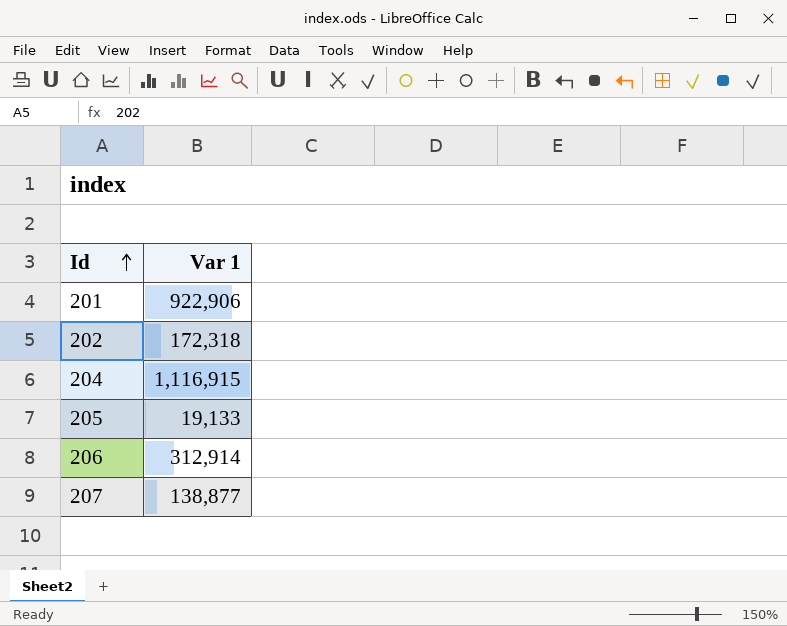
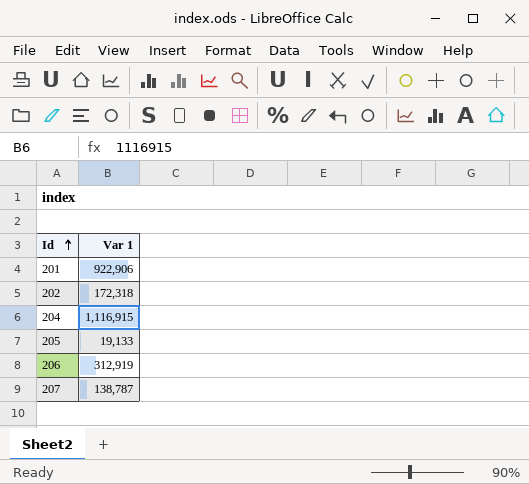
206 | Var 1: 312,914 -> 312,919
207 | Var 1: 138,877 -> 138,787

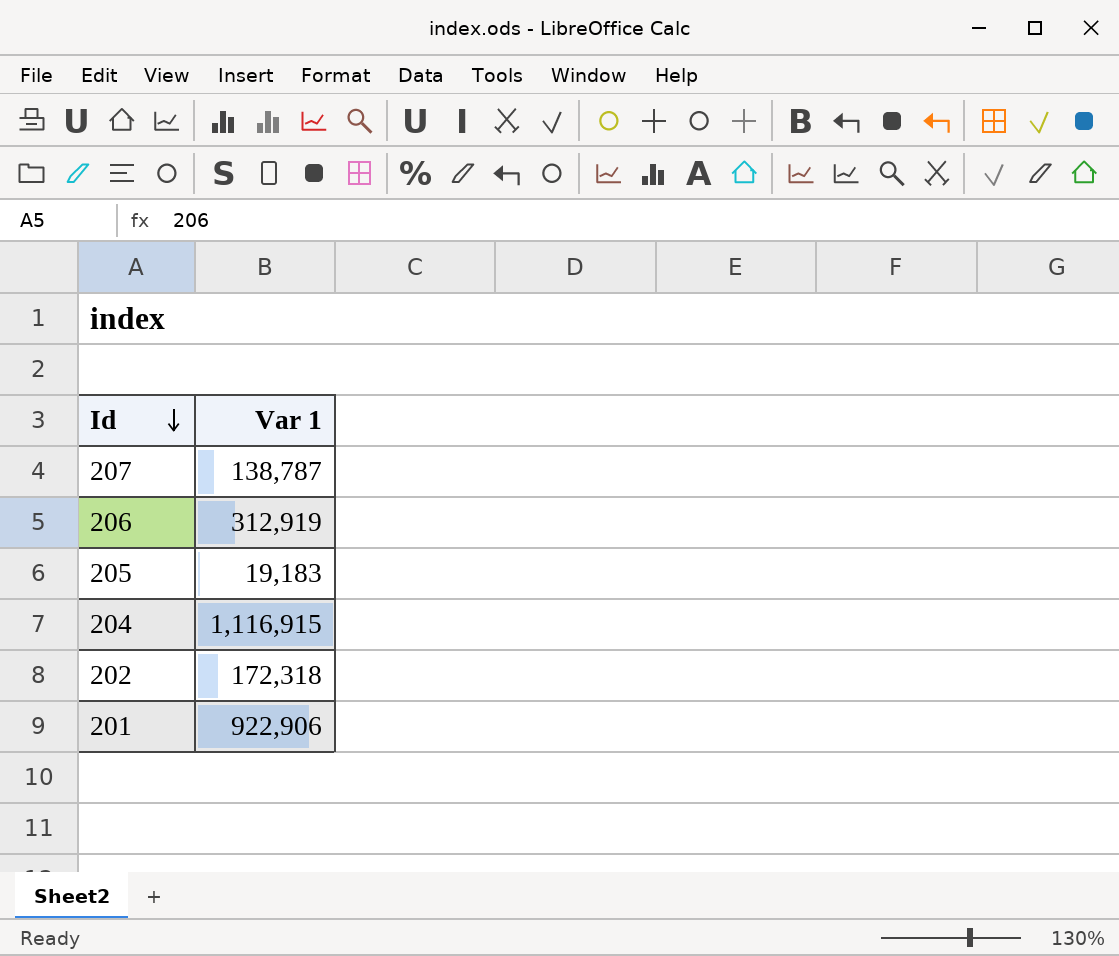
row order: Id ascending -> Id descending
205 | Var 1: 19,133 -> 19,183

